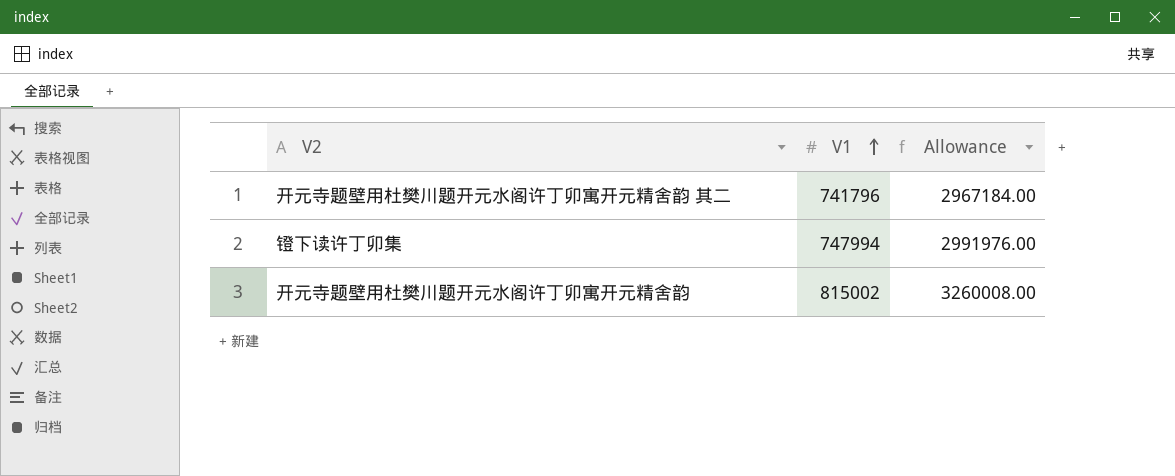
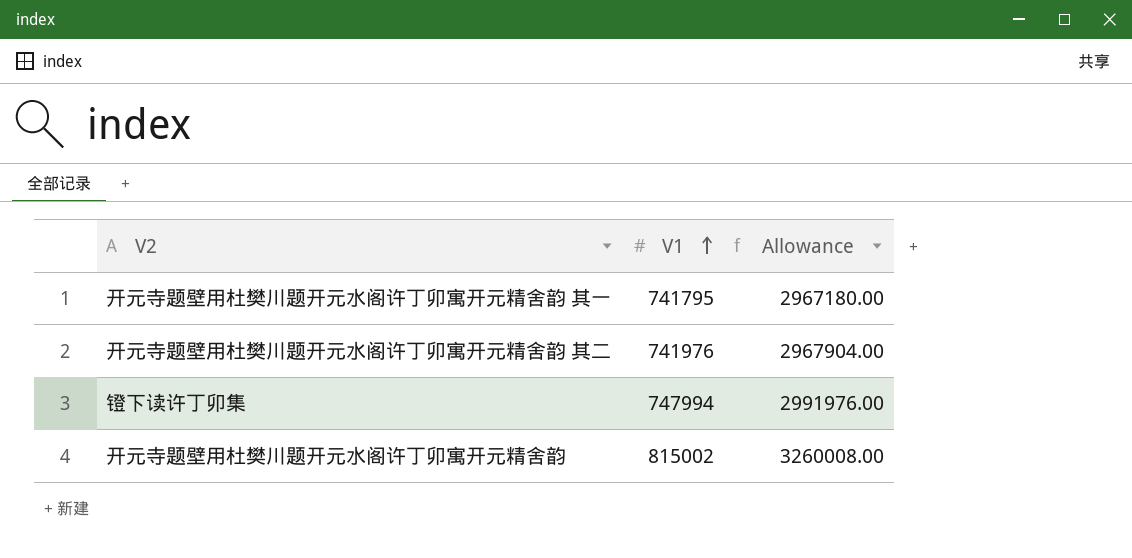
row 开元寺题壁用杜樊川题开元水阁许丁卯寓开元精舍韵 其一: none -> 741795 | 2967180.00
开元寺题壁用杜樊川题开元水阁许丁卯寓开元精舍韵 其二 | V1: 741796 -> 741976
开元寺题壁用杜樊川题开元水阁许丁卯寓开元精舍韵 其二 | Allowance: 2967184.00 -> 2967904.00

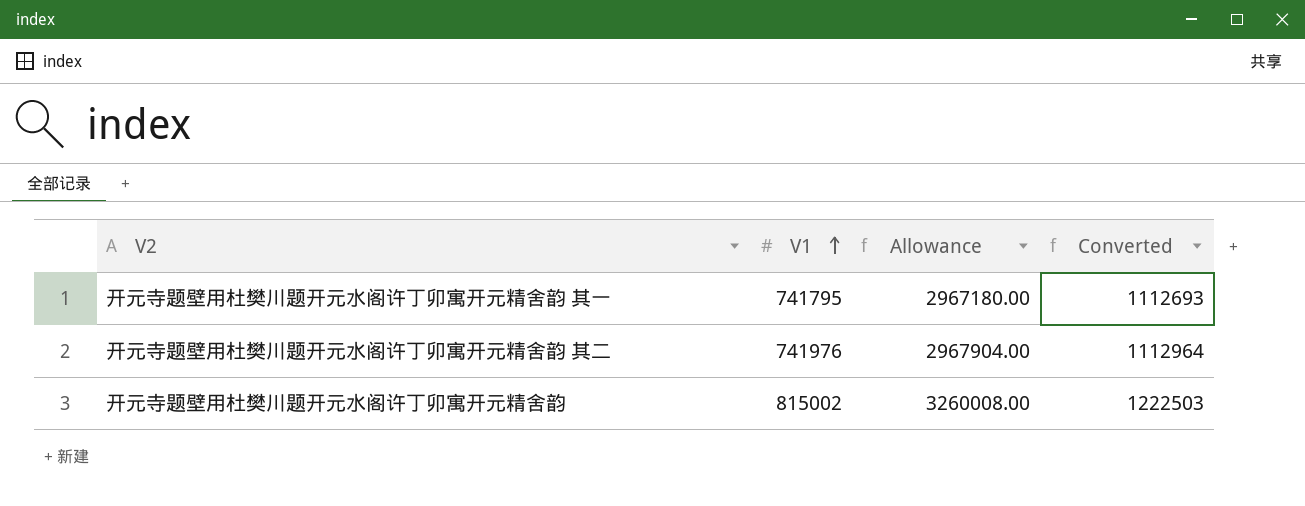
column Converted | formula: none -> [V1] * 1.5
row 镫下读许丁卯集: 747994 | 2991976.00 -> none

